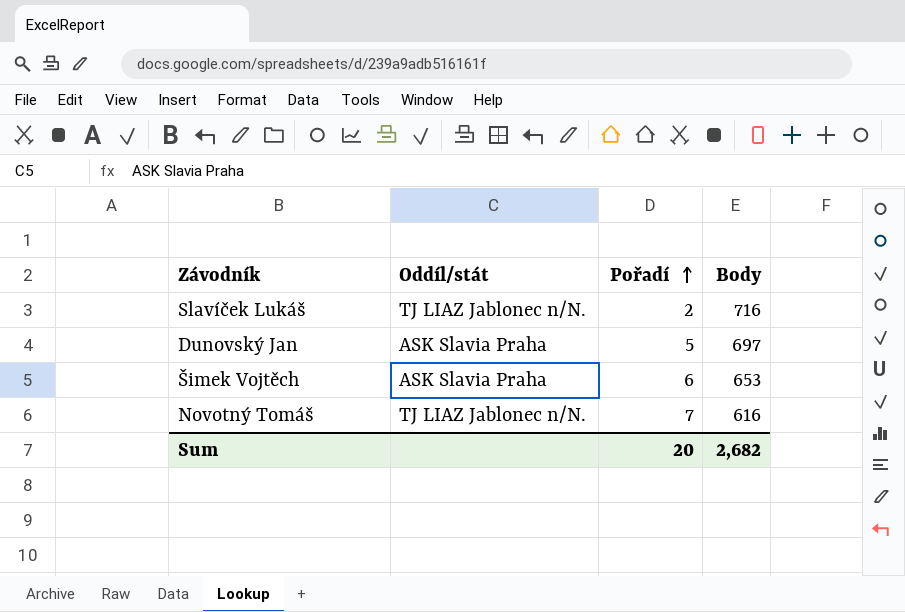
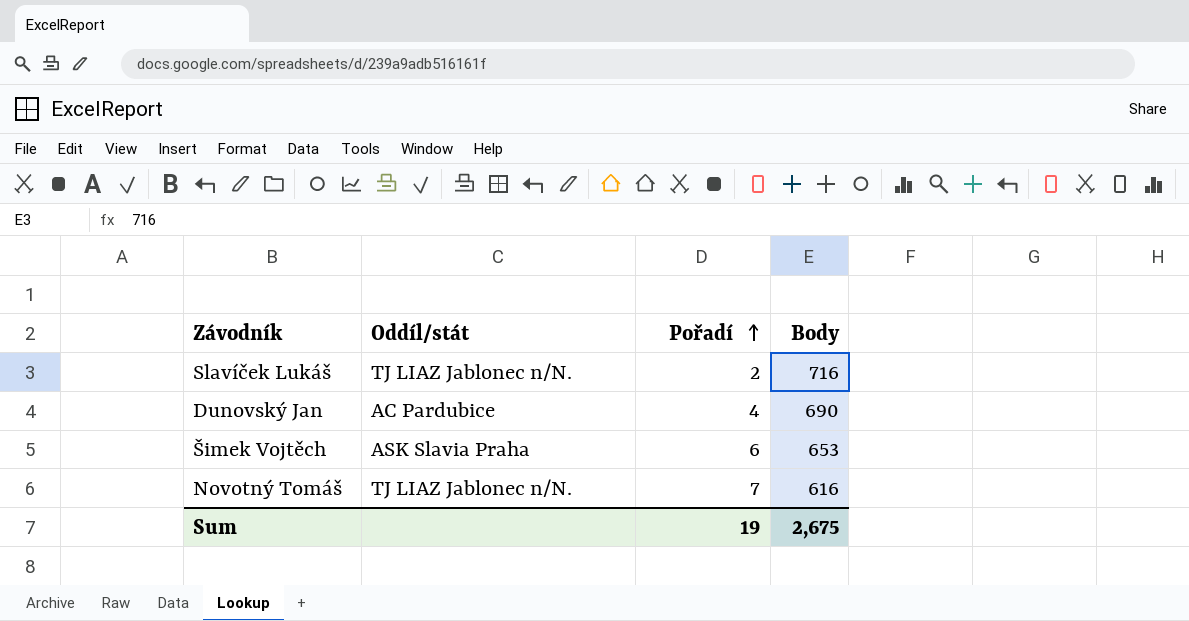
Dunovský Jan | Oddíl/stát: ASK Slavia Praha -> AC Pardubice
Dunovský Jan | Pořadí: 5 -> 4
Dunovský Jan | Body: 697 -> 690
Sum | Pořadí: 20 -> 19
Sum | Body: 2,682 -> 2,675

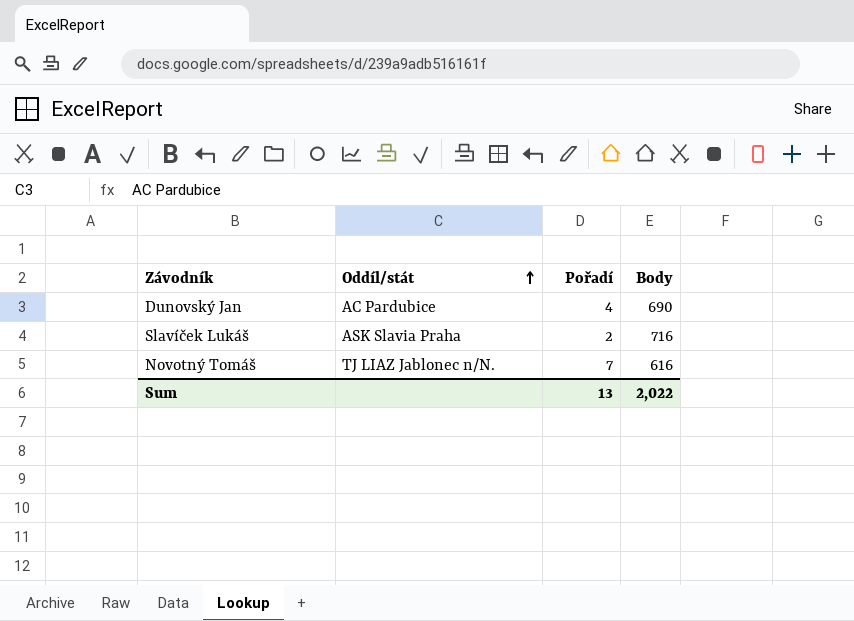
row order: Pořadí ascending -> Oddíl/stát ascending
row Šimek Vojtěch: ASK Slavia Praha | 6 | 653 -> none
Slavíček Lukáš | Oddíl/stát: TJ LIAZ Jablonec n/N. -> ASK Slavia Praha
Sum | Pořadí: 19 -> 13
Sum | Body: 2,675 -> 2,022

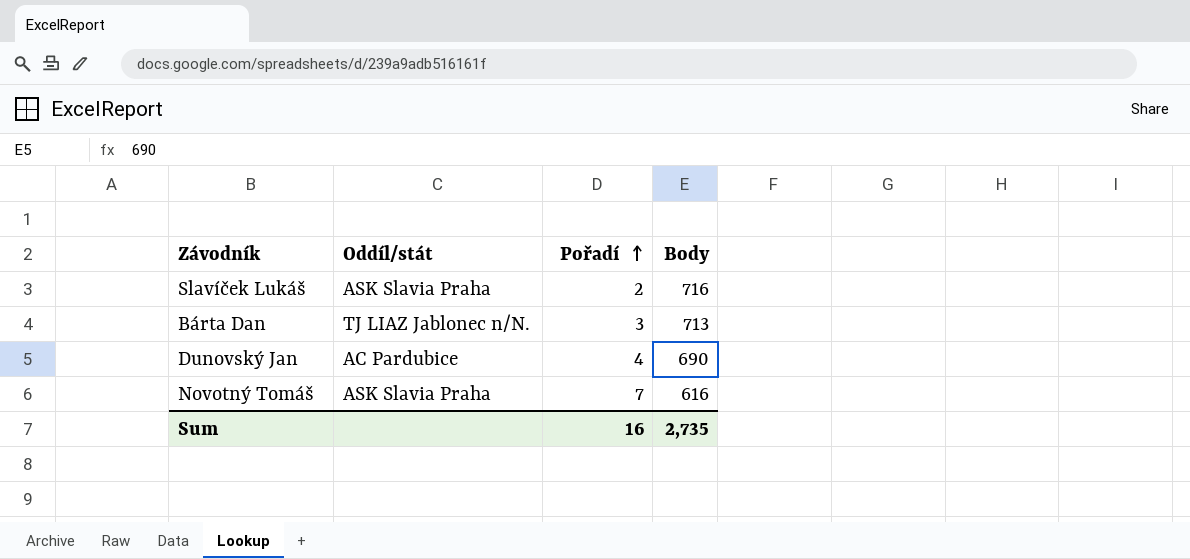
row order: Oddíl/stát ascending -> Pořadí ascending
row Bárta Dan: none -> TJ LIAZ Jablonec n/N. | 3 | 713
Novotný Tomáš | Oddíl/stát: TJ LIAZ Jablonec n/N. -> ASK Slavia Praha
Sum | Pořadí: 13 -> 16
Sum | Body: 2,022 -> 2,735

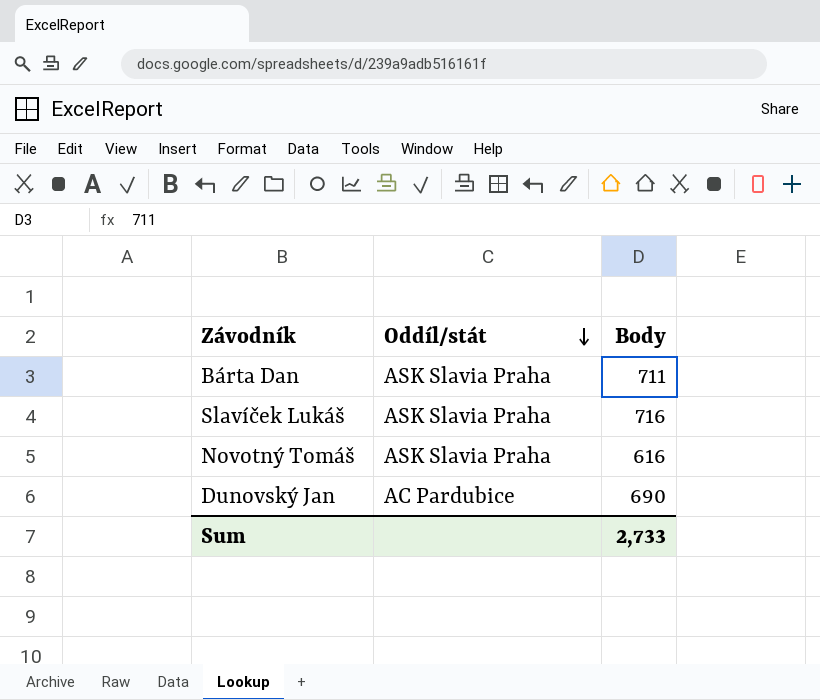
row order: Pořadí ascending -> Oddíl/stát descending
column Pořadí | position: 3 -> none
Bárta Dan | Oddíl/stát: TJ LIAZ Jablonec n/N. -> ASK Slavia Praha
Bárta Dan | Body: 713 -> 711
Sum | Body: 2,735 -> 2,733

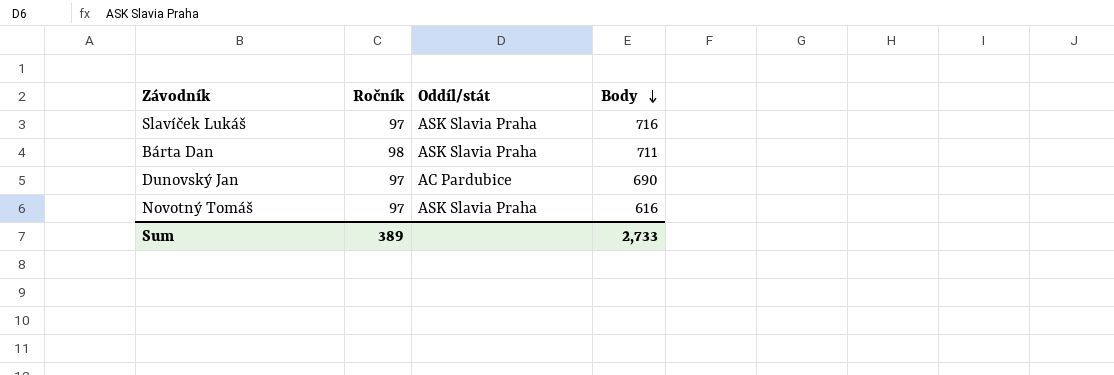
row order: Oddíl/stát descending -> Body descending
column Ročník | position: none -> 2

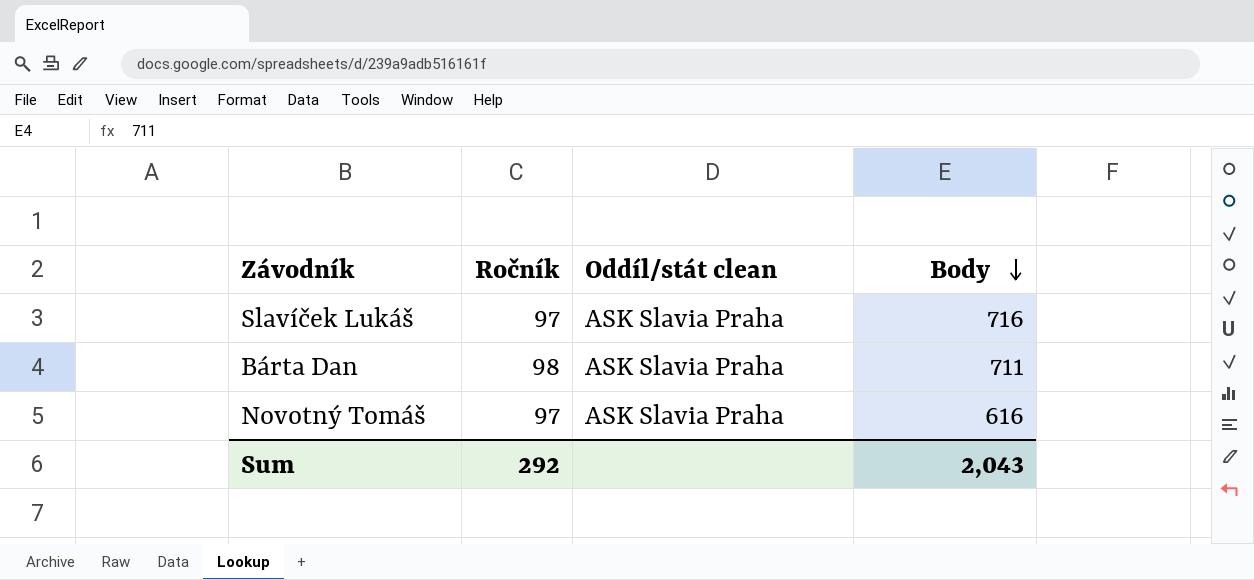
column name: Oddíl/stát -> Oddíl/stát clean
row Dunovský Jan: 97 | AC Pardubice | 690 -> none
Sum | Ročník: 389 -> 292
Sum | Body: 2,733 -> 2,043

